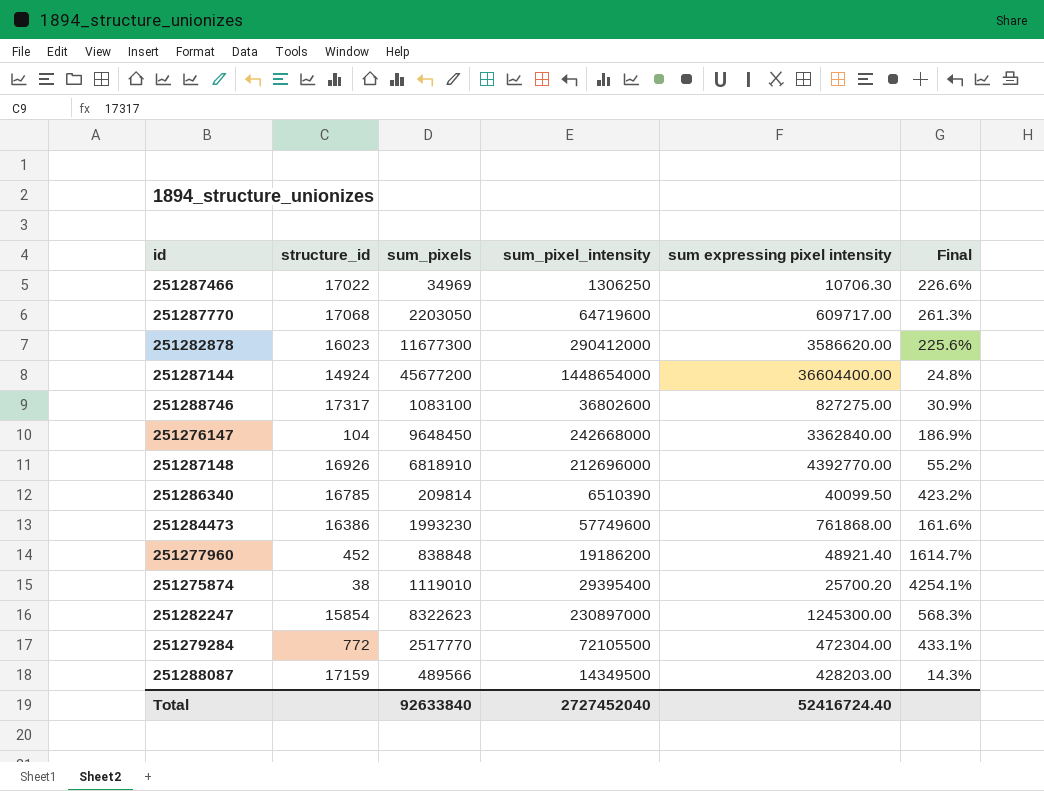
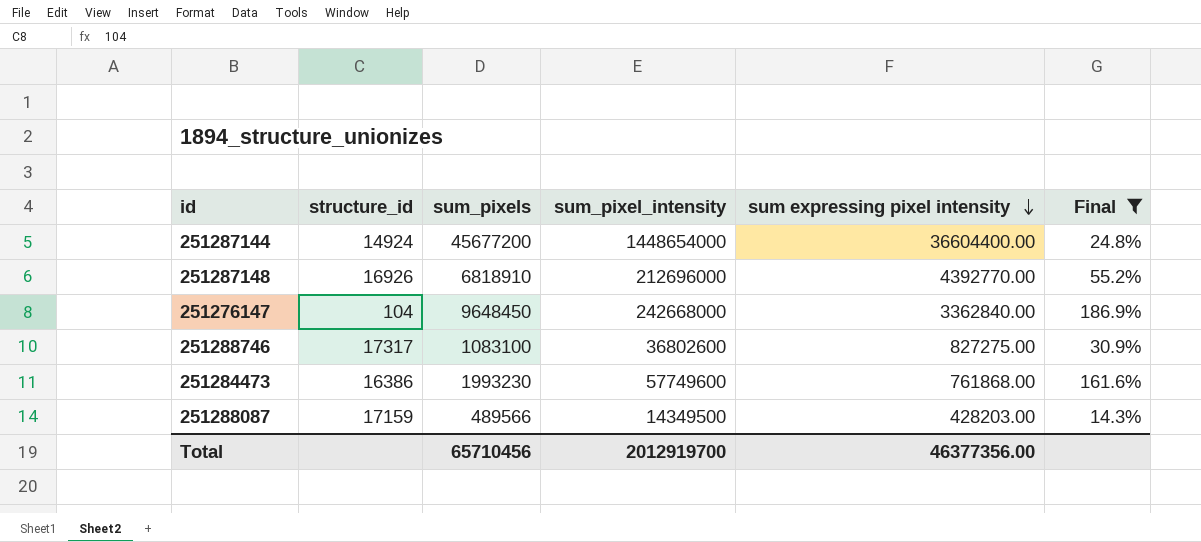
filter: none -> Final <= 186.9%
row order: none -> sum expressing pixel intensity descending
Total | sum_pixels: 92633840 -> 65710456
Total | sum_pixel_intensity: 2727452040 -> 2012919700
Total | sum expressing pixel intensity: 52416724.40 -> 46377356.00

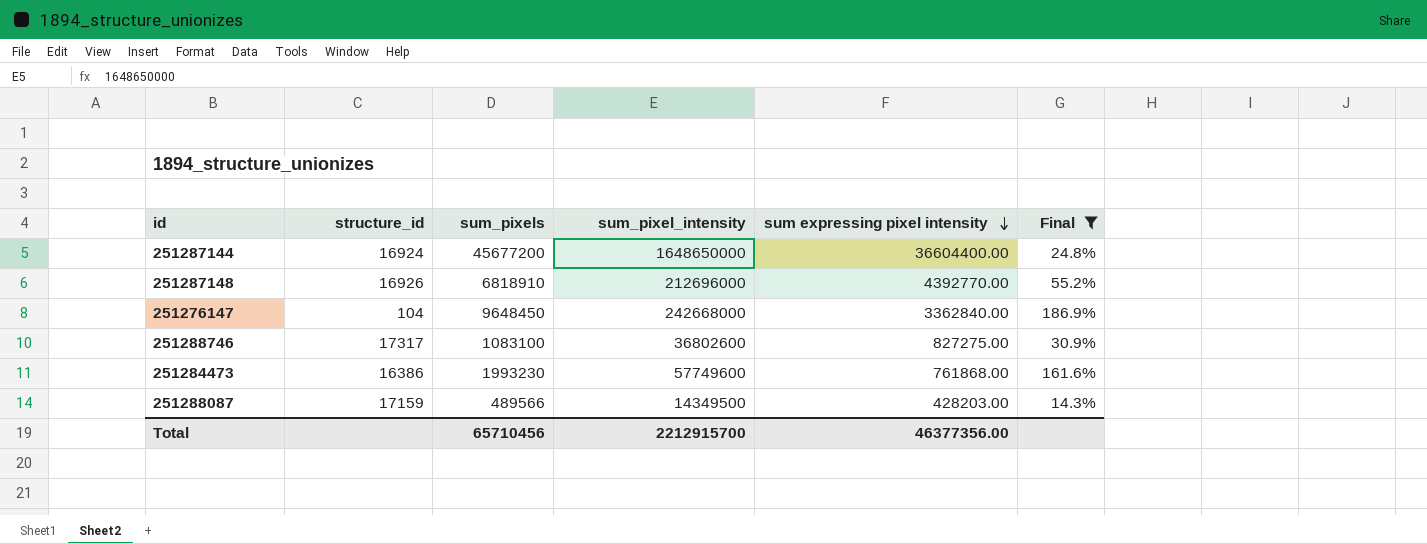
251287144 | structure_id: 14924 -> 16924
251287144 | sum_pixel_intensity: 1448654000 -> 1648650000
Total | sum_pixel_intensity: 2012919700 -> 2212915700

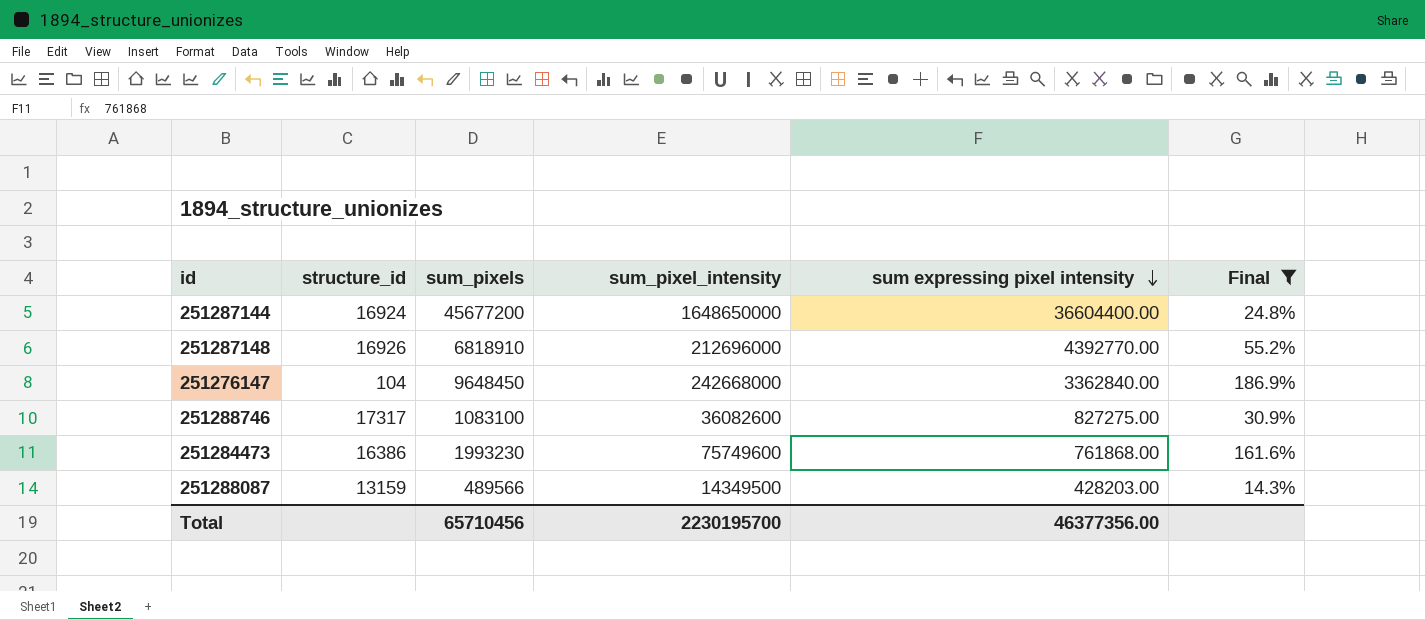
251288746 | sum_pixel_intensity: 36802600 -> 36082600
251284473 | sum_pixel_intensity: 57749600 -> 75749600
251288087 | structure_id: 17159 -> 13159
Total | sum_pixel_intensity: 2212915700 -> 2230195700

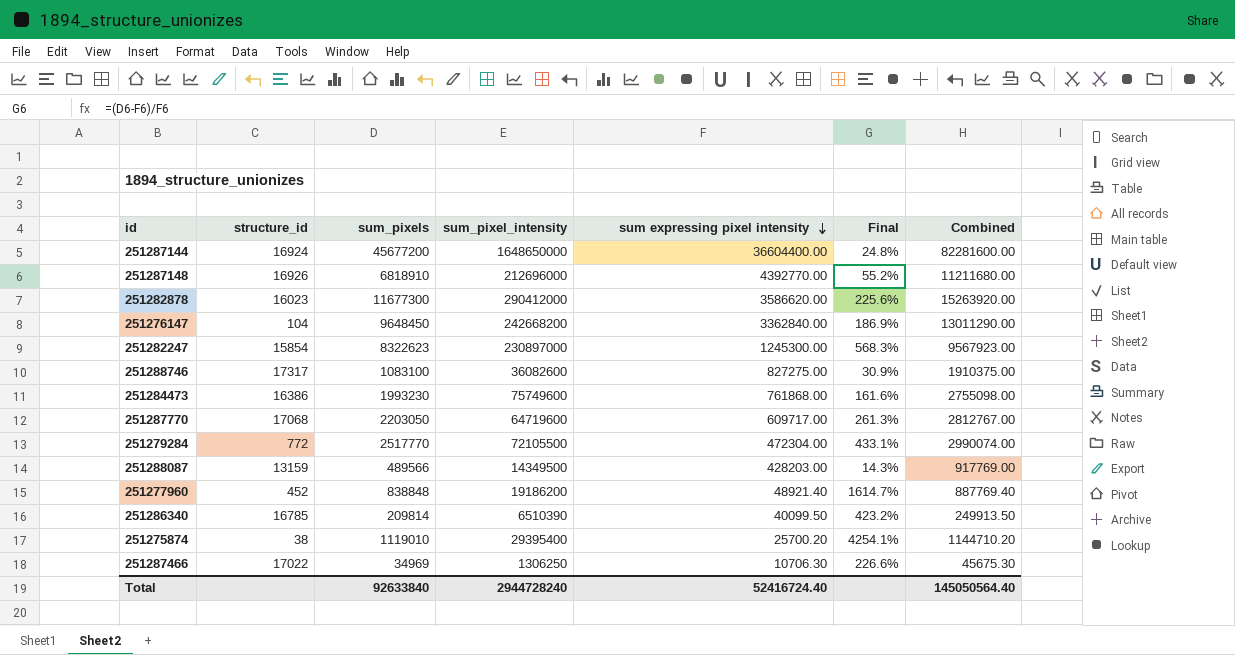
filter: Final <= 186.9% -> none
column Combined | formula: none -> [sum_pixels] + [sum expressing pixel intensity]
251276147 | sum_pixel_intensity: 242668000 -> 242668200
Total | sum_pixels: 65710456 -> 92633840
Total | sum_pixel_intensity: 2230195700 -> 2944728240
Total | sum expressing pixel intensity: 46377356.00 -> 52416724.40

